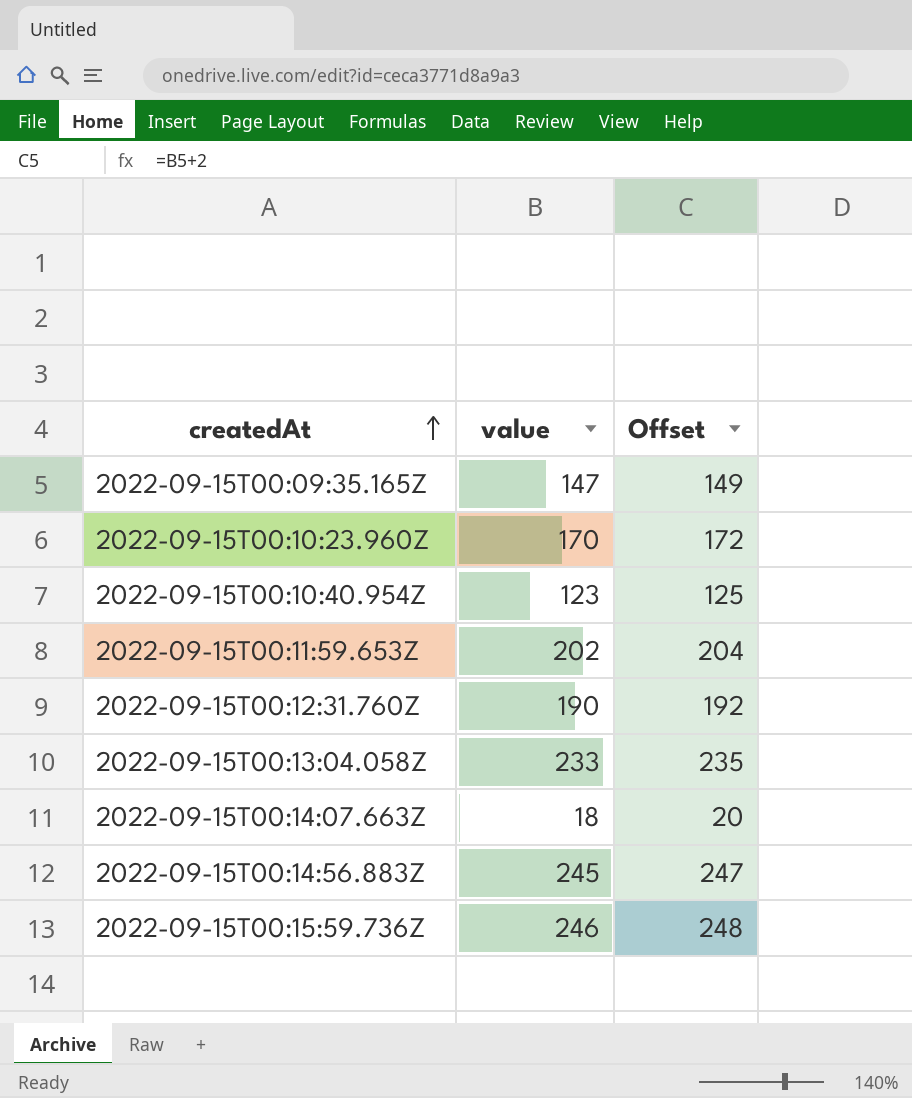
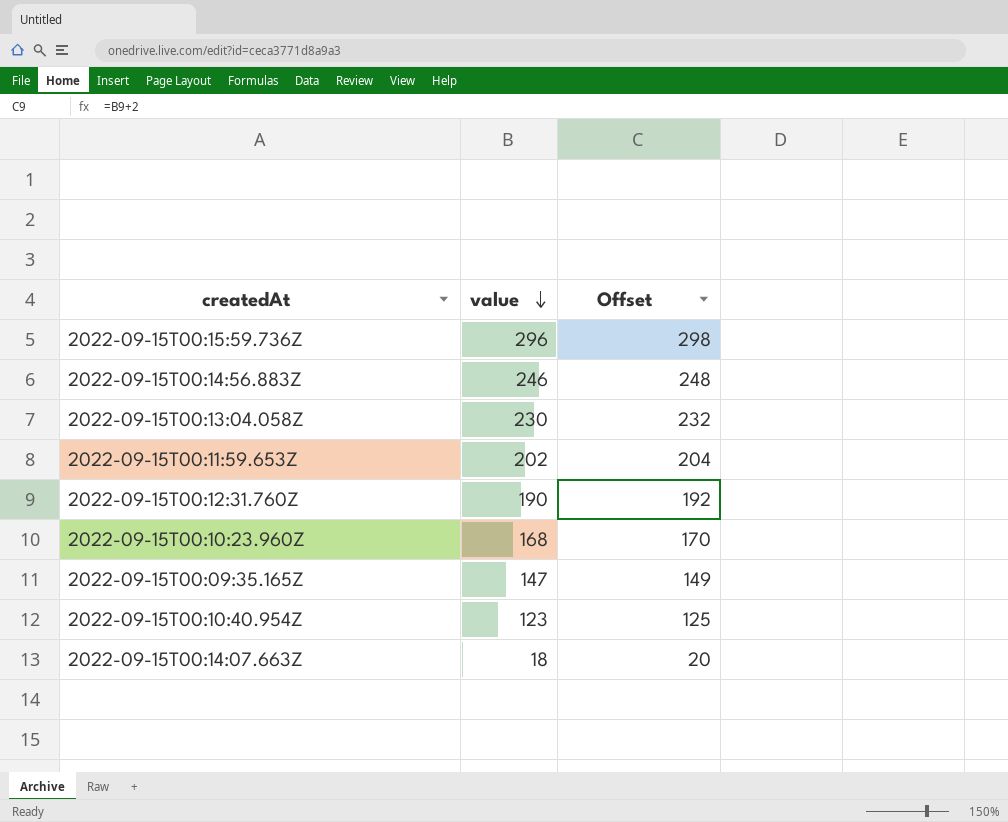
row order: createdAt ascending -> value descending
2022-09-15T00:15:59.736Z | value: 246 -> 296
2022-09-15T00:15:59.736Z | Offset: 248 -> 298
2022-09-15T00:14:56.883Z | value: 245 -> 246
2022-09-15T00:14:56.883Z | Offset: 247 -> 248
2022-09-15T00:13:04.058Z | value: 233 -> 230
2022-09-15T00:13:04.058Z | Offset: 235 -> 232
2022-09-15T00:10:23.960Z | value: 170 -> 168
2022-09-15T00:10:23.960Z | Offset: 172 -> 170

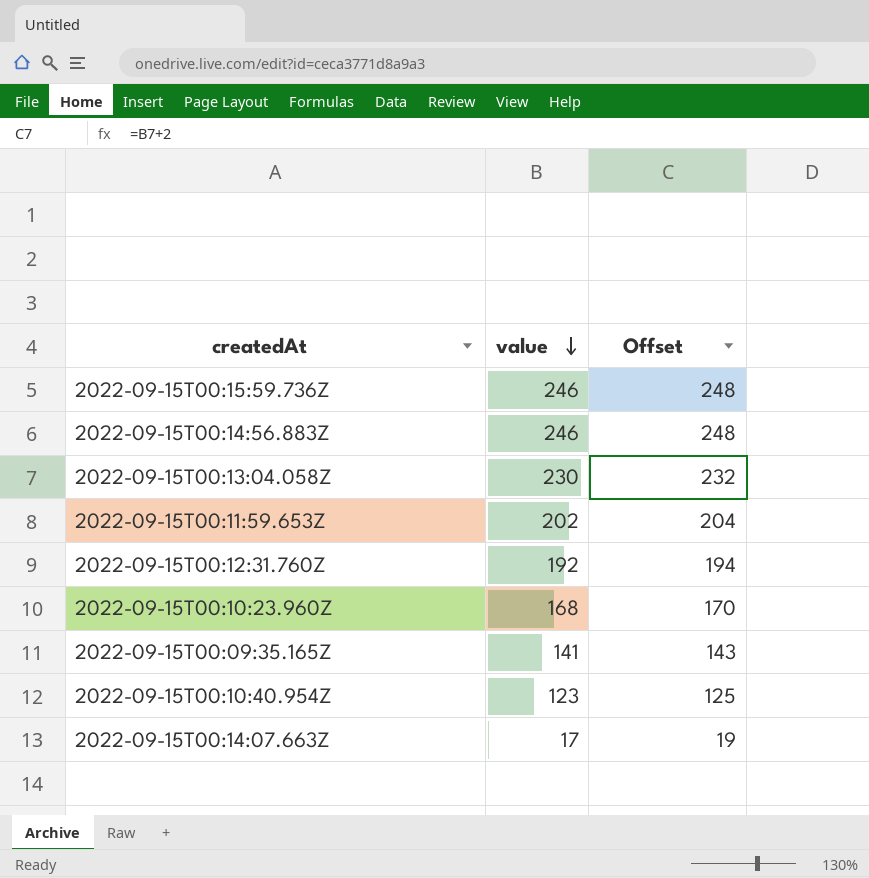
2022-09-15T00:15:59.736Z | value: 296 -> 246
2022-09-15T00:15:59.736Z | Offset: 298 -> 248
2022-09-15T00:12:31.760Z | value: 190 -> 192
2022-09-15T00:12:31.760Z | Offset: 192 -> 194
2022-09-15T00:09:35.165Z | value: 147 -> 141
2022-09-15T00:09:35.165Z | Offset: 149 -> 143
2022-09-15T00:14:07.663Z | value: 18 -> 17
2022-09-15T00:14:07.663Z | Offset: 20 -> 19

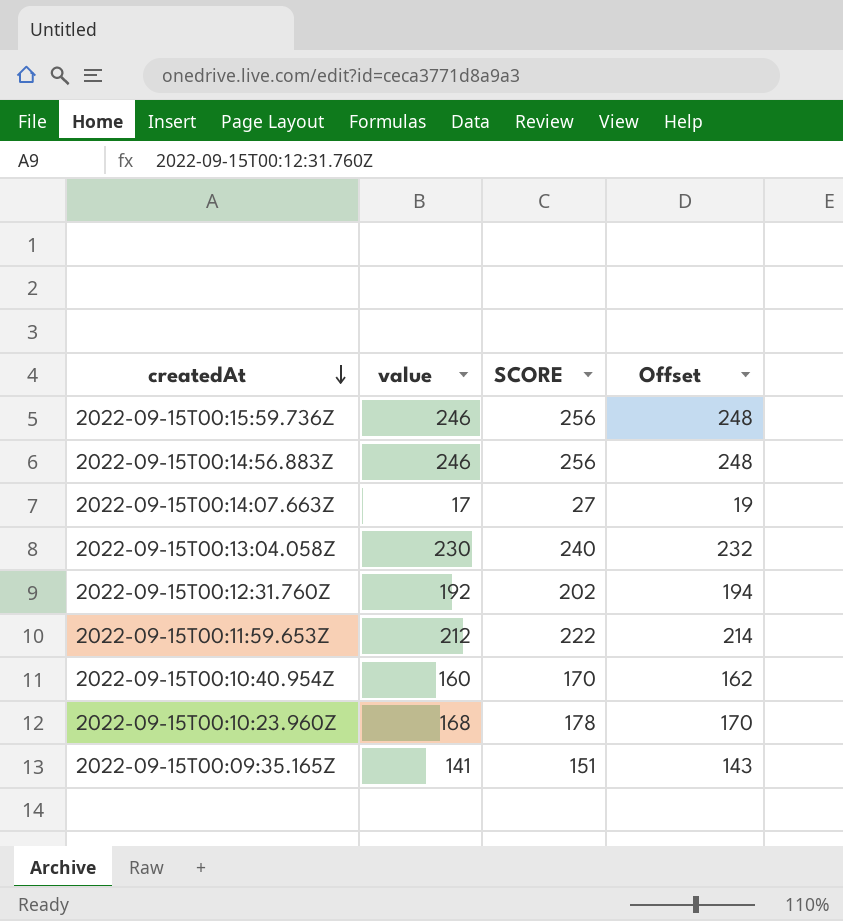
row order: value descending -> createdAt descending
column SCORE | formula: none -> [value] + 10
2022-09-15T00:11:59.653Z | value: 202 -> 212
2022-09-15T00:11:59.653Z | Offset: 204 -> 214
2022-09-15T00:10:40.954Z | value: 123 -> 160
2022-09-15T00:10:40.954Z | Offset: 125 -> 162

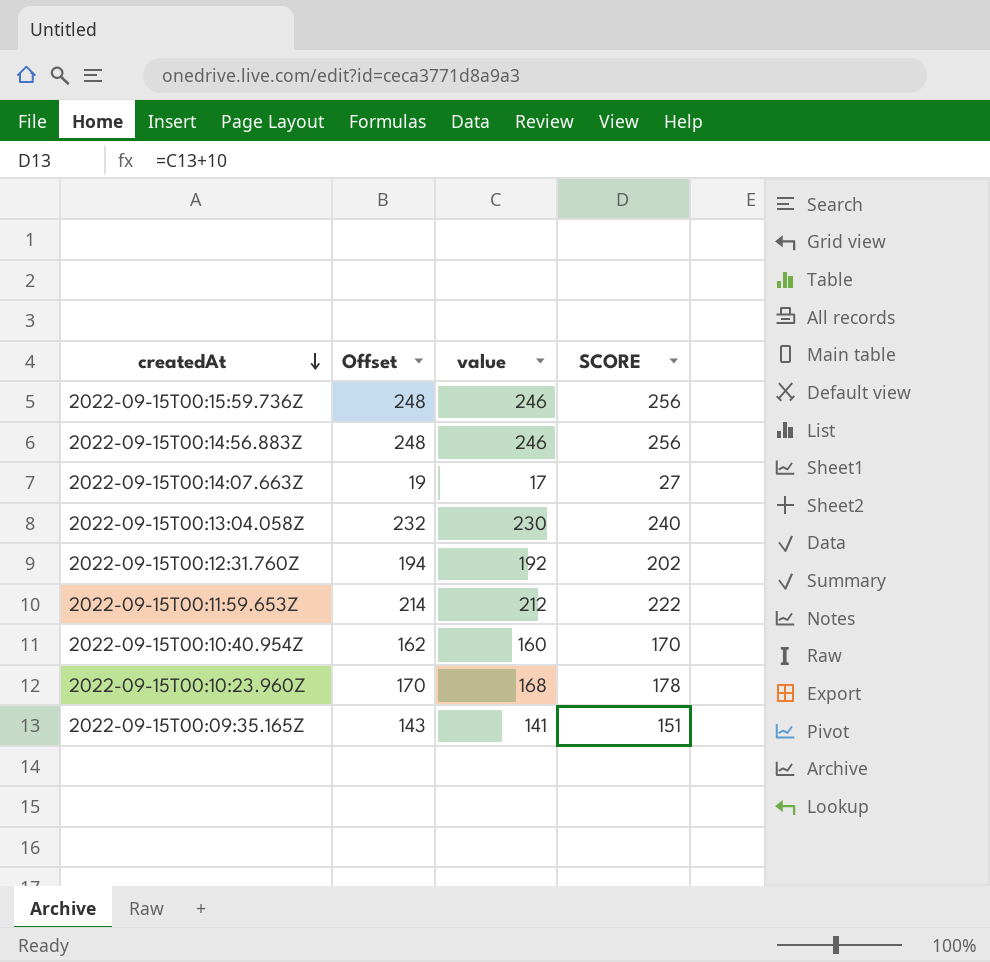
column Offset | position: 4 -> 2

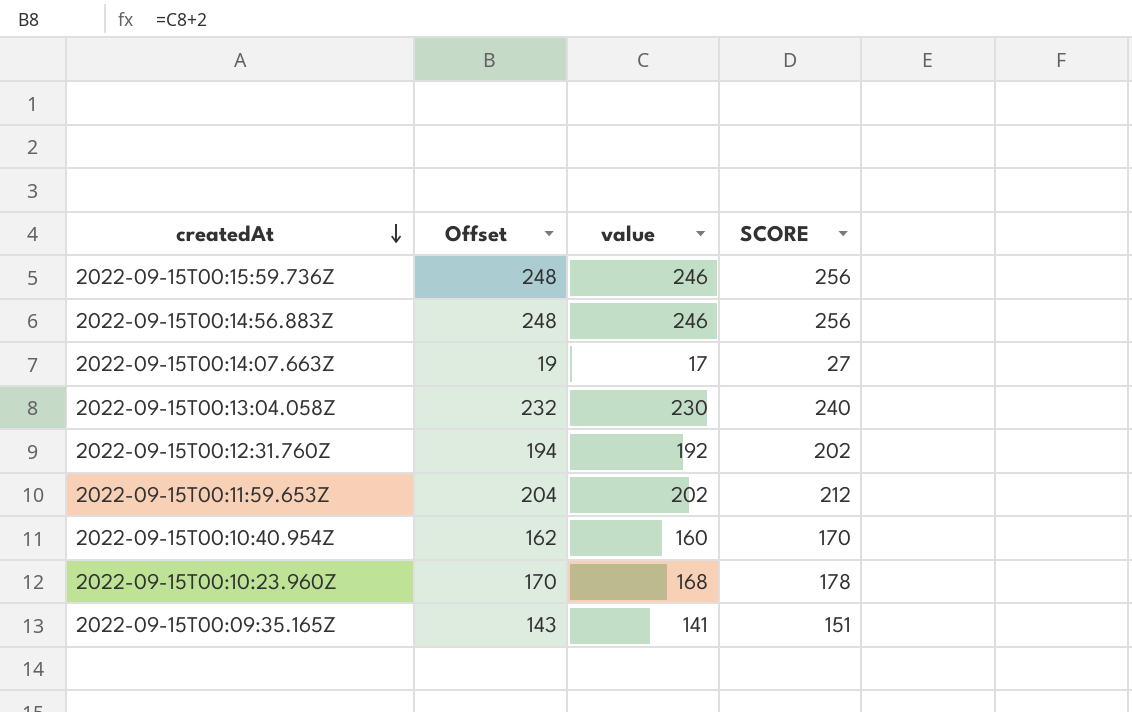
2022-09-15T00:11:59.653Z | Offset: 214 -> 204
2022-09-15T00:11:59.653Z | value: 212 -> 202
2022-09-15T00:11:59.653Z | SCORE: 222 -> 212

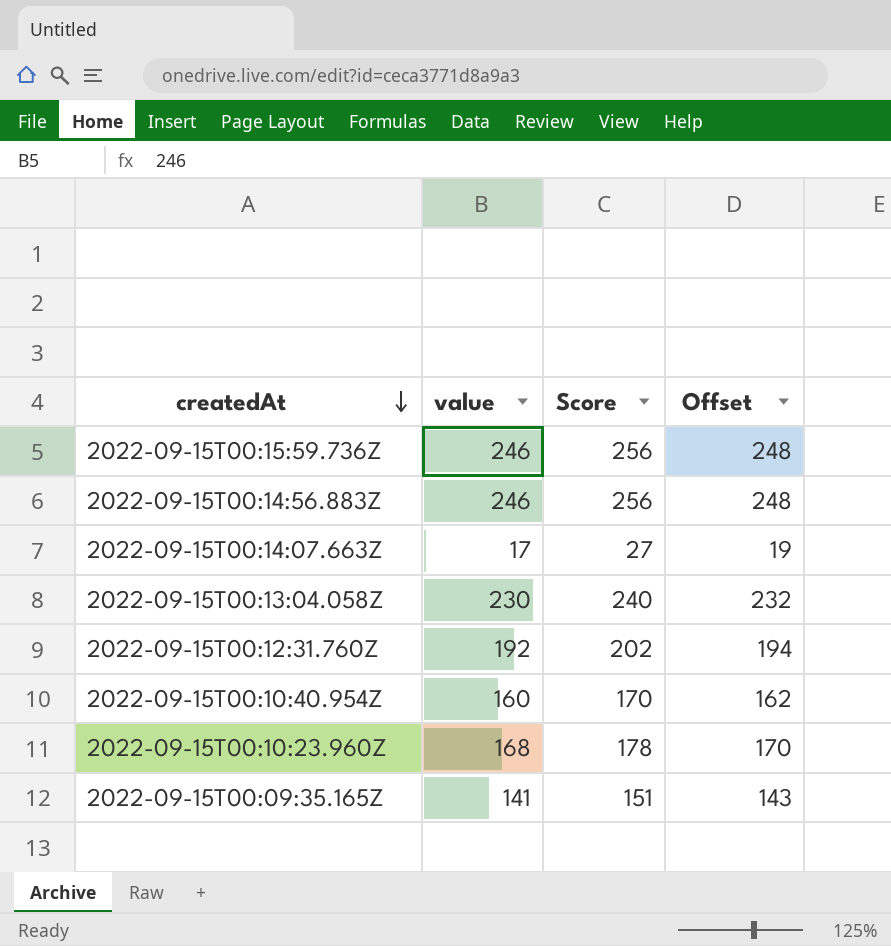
column name: SCORE -> Score
column Offset | position: 2 -> 4
row 2022-09-15T00:11:59.653Z: 204 | 202 | 212 -> none

